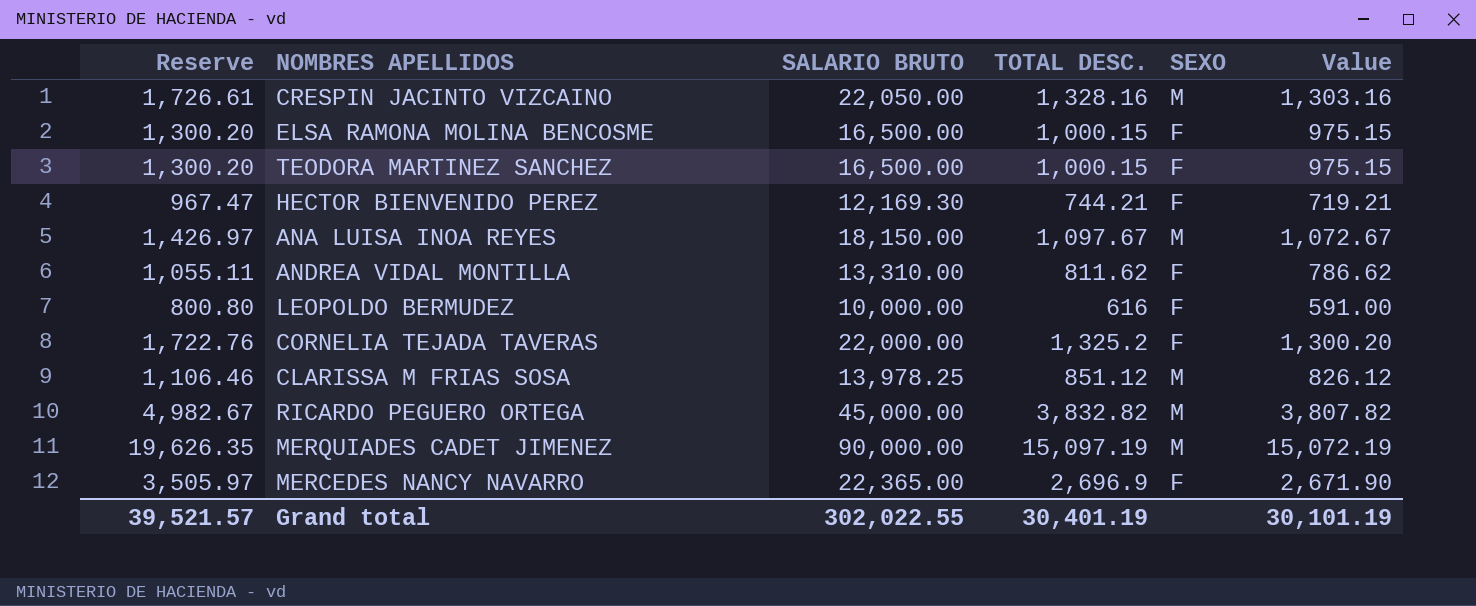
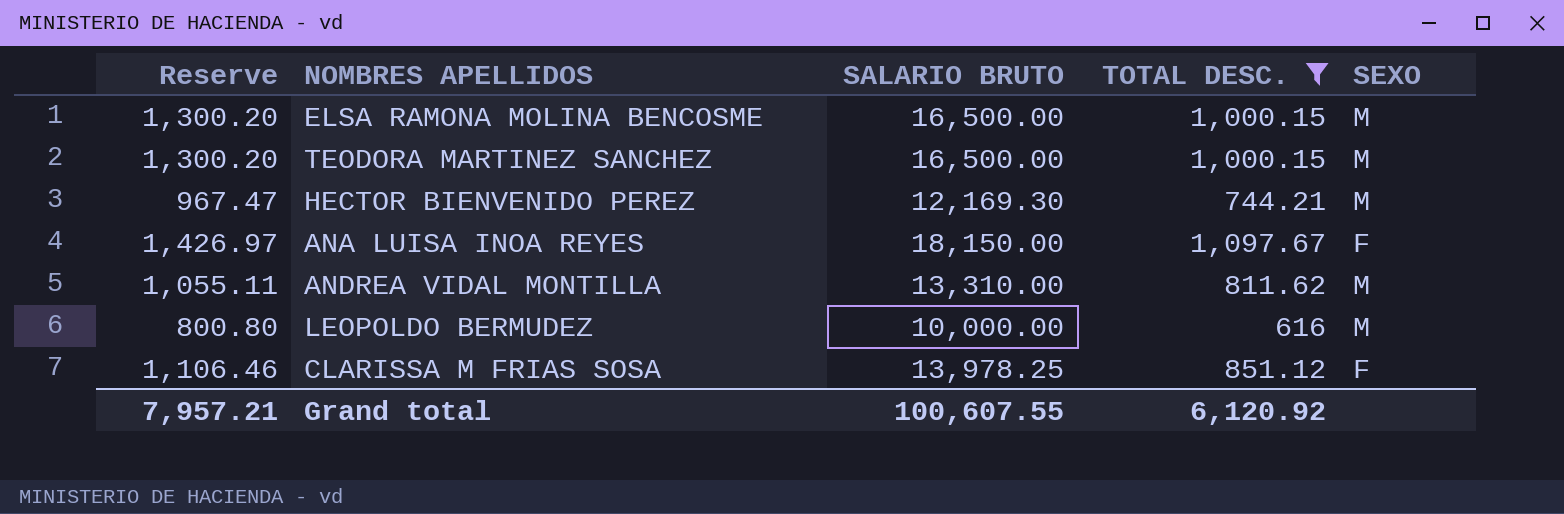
filter: none -> TOTAL DESC. <= 1,097.67
column Value | formula: [TOTAL DESC.] - 25 -> none
ELSA RAMONA MOLINA BENCOSME | SEXO: F -> M
TEODORA MARTINEZ SANCHEZ | SEXO: F -> M
HECTOR BIENVENIDO PEREZ | SEXO: F -> M
ANA LUISA INOA REYES | SEXO: M -> F
ANDREA VIDAL MONTILLA | SEXO: F -> M
LEOPOLDO BERMUDEZ | SEXO: F -> M
CLARISSA M FRIAS SOSA | SEXO: M -> F
Grand total | Reserve: 39,521.57 -> 7,957.21
Grand total | SALARIO BRUTO: 302,022.55 -> 100,607.55
Grand total | TOTAL DESC.: 30,401.19 -> 6,120.92

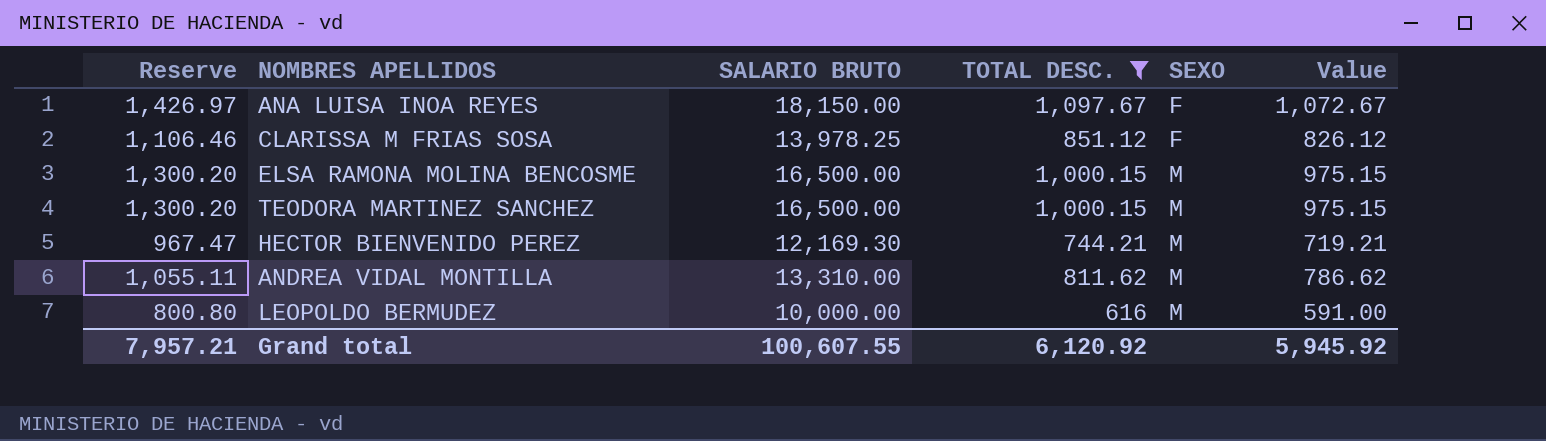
row order: none -> SEXO ascending
column Value | formula: none -> [TOTAL DESC.] - 25

